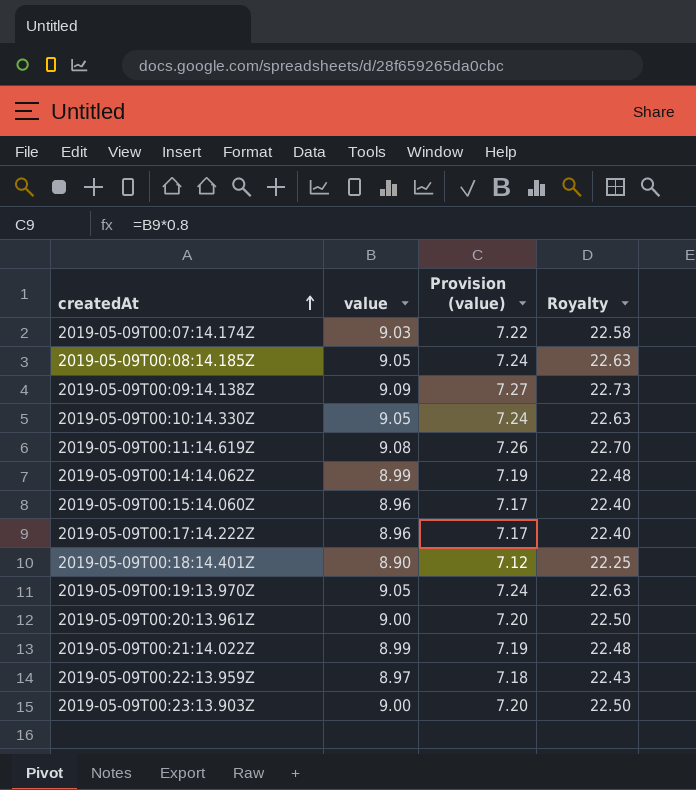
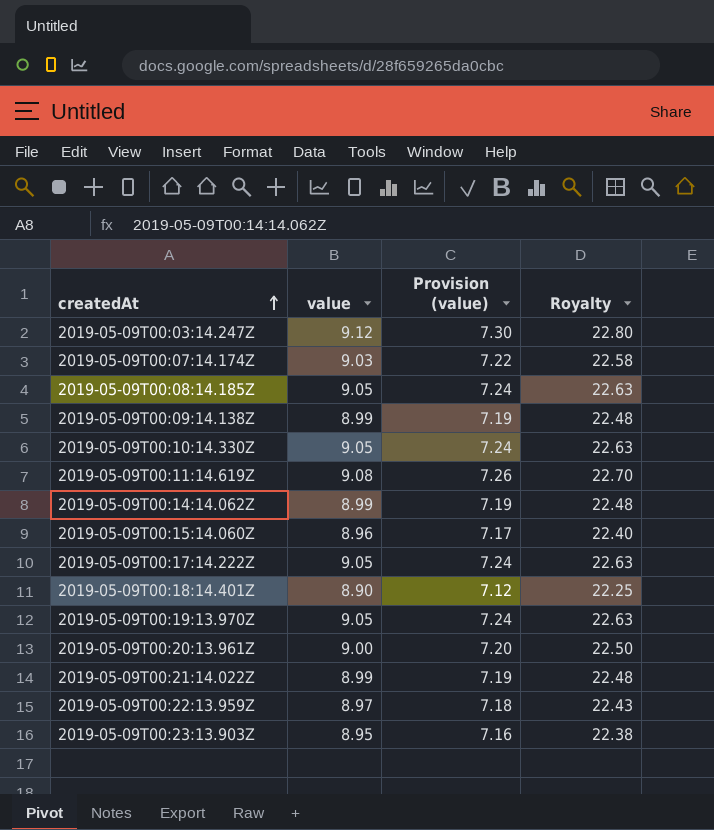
row 2019-05-09T00:03:14.247Z: none -> 9.12 | 7.30 | 22.80
2019-05-09T00:09:14.138Z | value: 9.09 -> 8.99
2019-05-09T00:09:14.138Z | Provision (value): 7.27 -> 7.19
2019-05-09T00:09:14.138Z | Royalty: 22.73 -> 22.48
2019-05-09T00:17:14.222Z | value: 8.96 -> 9.05
2019-05-09T00:17:14.222Z | Provision (value): 7.17 -> 7.24
2019-05-09T00:17:14.222Z | Royalty: 22.40 -> 22.63
2019-05-09T00:23:13.903Z | value: 9.00 -> 8.95
2019-05-09T00:23:13.903Z | Provision (value): 7.20 -> 7.16
2019-05-09T00:23:13.903Z | Royalty: 22.50 -> 22.38

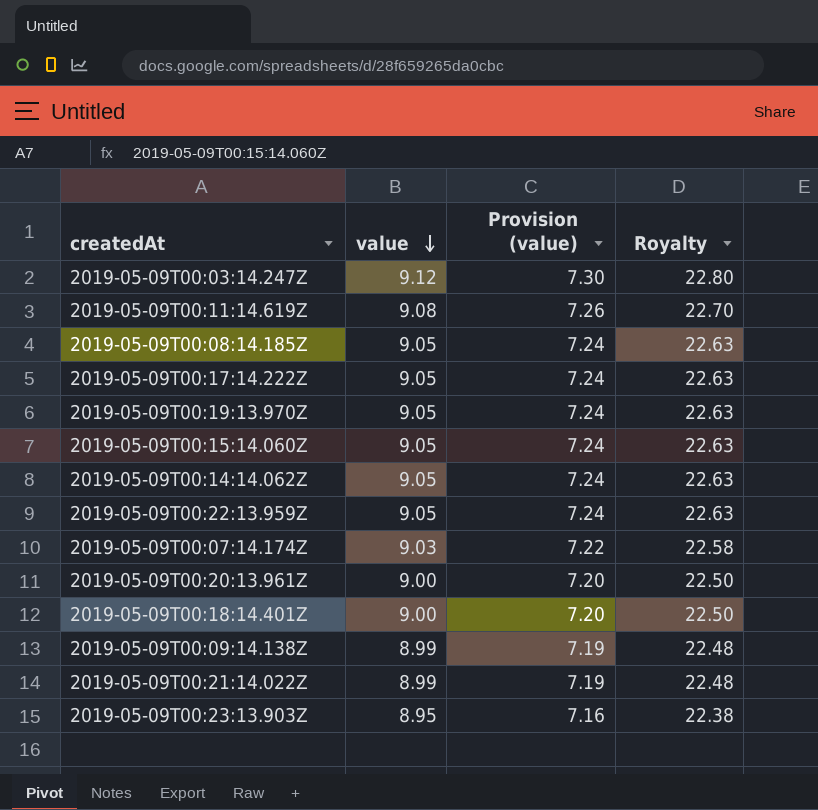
row order: createdAt ascending -> value descending
row 2019-05-09T00:10:14.330Z: 9.05 | 7.24 | 22.63 -> none
2019-05-09T00:15:14.060Z | value: 8.96 -> 9.05
2019-05-09T00:15:14.060Z | Provision (value): 7.17 -> 7.24
2019-05-09T00:15:14.060Z | Royalty: 22.40 -> 22.63
2019-05-09T00:14:14.062Z | value: 8.99 -> 9.05
2019-05-09T00:14:14.062Z | Provision (value): 7.19 -> 7.24
2019-05-09T00:14:14.062Z | Royalty: 22.48 -> 22.63
2019-05-09T00:22:13.959Z | value: 8.97 -> 9.05
2019-05-09T00:22:13.959Z | Provision (value): 7.18 -> 7.24
2019-05-09T00:22:13.959Z | Royalty: 22.43 -> 22.63
2019-05-09T00:18:14.401Z | value: 8.90 -> 9.00
2019-05-09T00:18:14.401Z | Provision (value): 7.12 -> 7.20
2019-05-09T00:18:14.401Z | Royalty: 22.25 -> 22.50

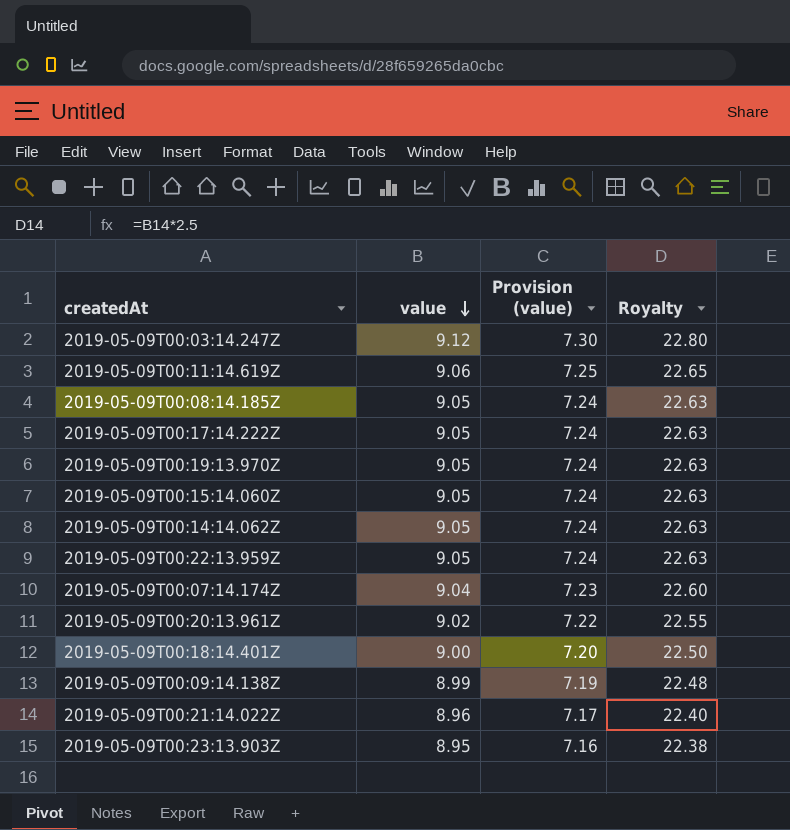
2019-05-09T00:11:14.619Z | value: 9.08 -> 9.06
2019-05-09T00:11:14.619Z | Provision (value): 7.26 -> 7.25
2019-05-09T00:11:14.619Z | Royalty: 22.70 -> 22.65
2019-05-09T00:07:14.174Z | value: 9.03 -> 9.04
2019-05-09T00:07:14.174Z | Provision (value): 7.22 -> 7.23
2019-05-09T00:07:14.174Z | Royalty: 22.58 -> 22.60
2019-05-09T00:20:13.961Z | value: 9.00 -> 9.02
2019-05-09T00:20:13.961Z | Provision (value): 7.20 -> 7.22
2019-05-09T00:20:13.961Z | Royalty: 22.50 -> 22.55
2019-05-09T00:21:14.022Z | value: 8.99 -> 8.96
2019-05-09T00:21:14.022Z | Provision (value): 7.19 -> 7.17
2019-05-09T00:21:14.022Z | Royalty: 22.48 -> 22.40

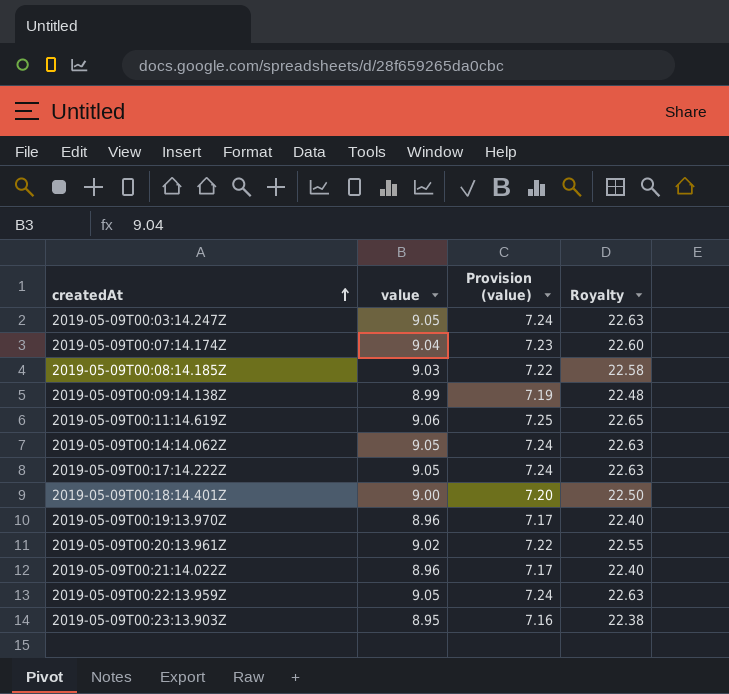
row order: value descending -> createdAt ascending
row 2019-05-09T00:15:14.060Z: 9.05 | 7.24 | 22.63 -> none
2019-05-09T00:03:14.247Z | value: 9.12 -> 9.05
2019-05-09T00:03:14.247Z | Provision (value): 7.30 -> 7.24
2019-05-09T00:03:14.247Z | Royalty: 22.80 -> 22.63
2019-05-09T00:08:14.185Z | value: 9.05 -> 9.03
2019-05-09T00:08:14.185Z | Provision (value): 7.24 -> 7.22
2019-05-09T00:08:14.185Z | Royalty: 22.63 -> 22.58
2019-05-09T00:19:13.970Z | value: 9.05 -> 8.96
2019-05-09T00:19:13.970Z | Provision (value): 7.24 -> 7.17
2019-05-09T00:19:13.970Z | Royalty: 22.63 -> 22.40

